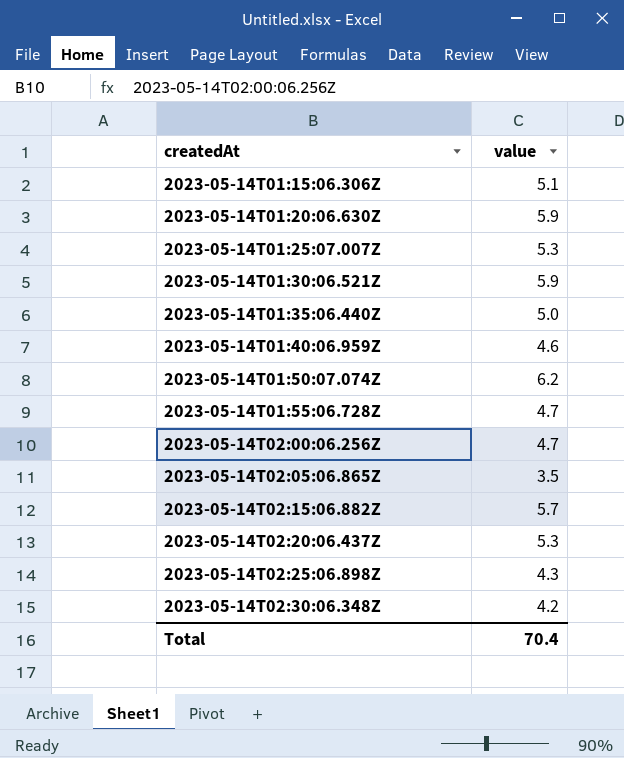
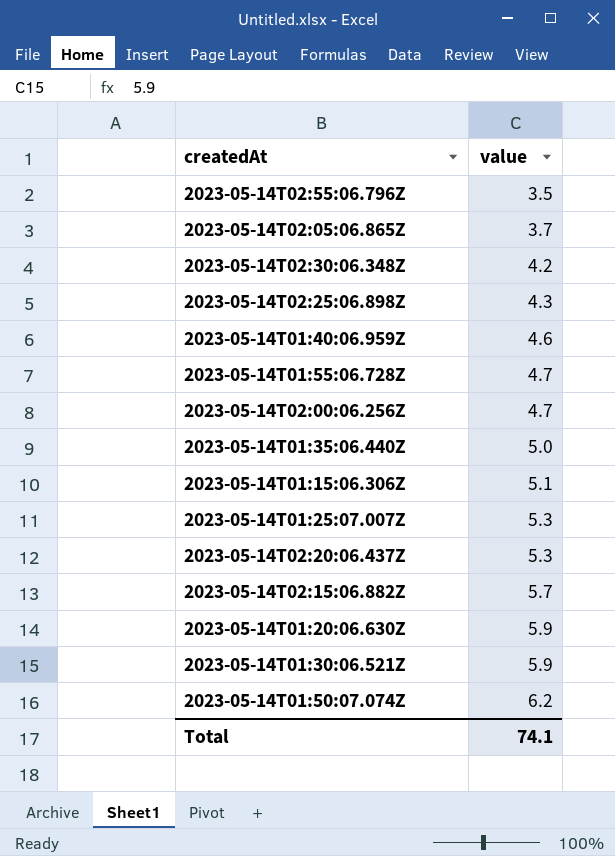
row order: createdAt ascending -> value ascending
row 2023-05-14T02:55:06.796Z: none -> 3.5
2023-05-14T02:05:06.865Z | value: 3.5 -> 3.7
Total | value: 70.4 -> 74.1

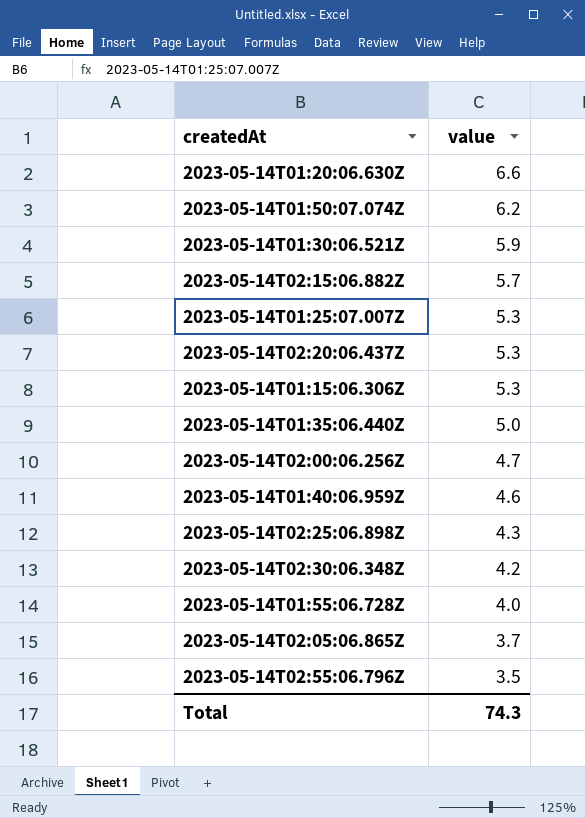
row order: value ascending -> value descending
2023-05-14T01:20:06.630Z | value: 5.9 -> 6.6
2023-05-14T01:15:06.306Z | value: 5.1 -> 5.3
2023-05-14T01:55:06.728Z | value: 4.7 -> 4.0
Total | value: 74.1 -> 74.3

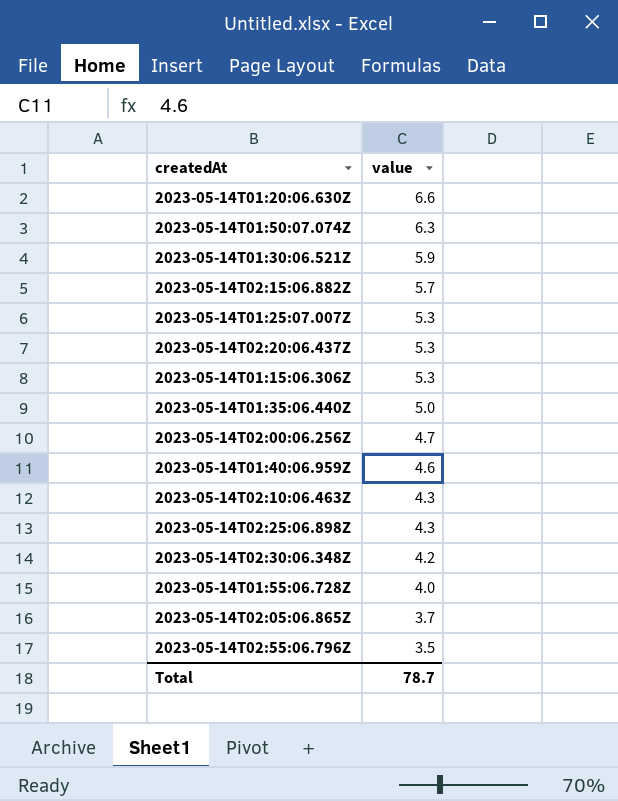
2023-05-14T01:50:07.074Z | value: 6.2 -> 6.3
row 2023-05-14T02:10:06.463Z: none -> 4.3
Total | value: 74.3 -> 78.7

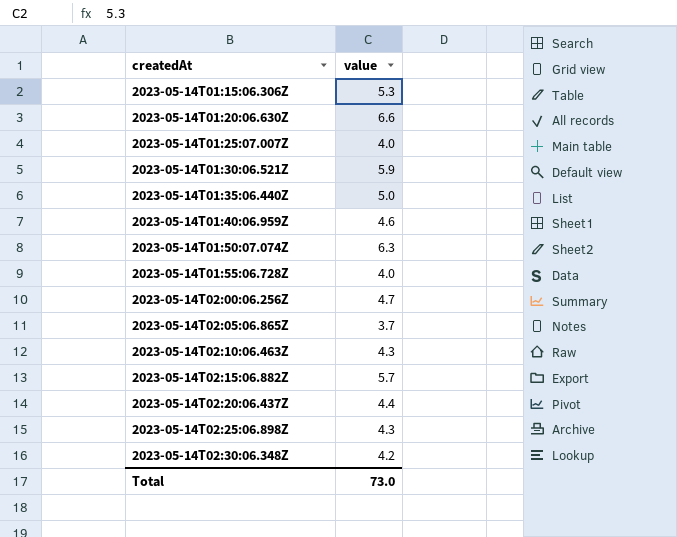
row order: value descending -> createdAt ascending
row 2023-05-14T02:55:06.796Z: 3.5 -> none
2023-05-14T01:25:07.007Z | value: 5.3 -> 4.0
2023-05-14T02:20:06.437Z | value: 5.3 -> 4.4
Total | value: 78.7 -> 73.0

